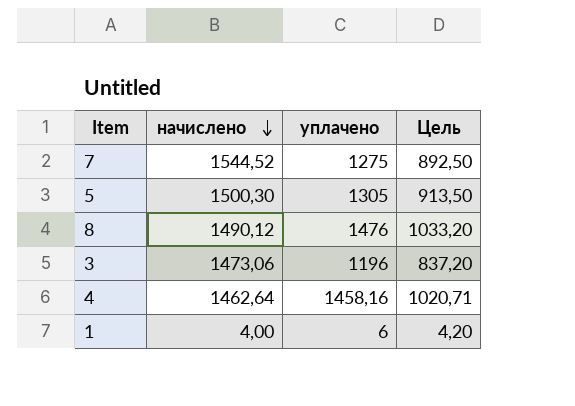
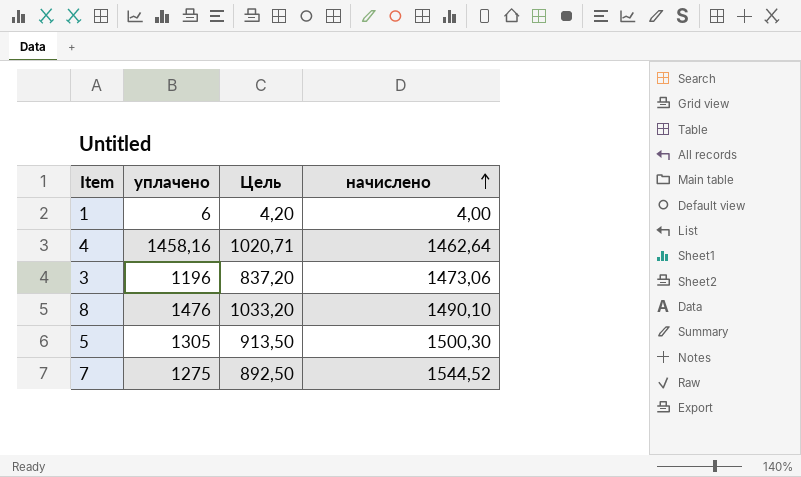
row order: начислено descending -> начислено ascending
column начислено | position: 2 -> 4
8 | начислено: 1490,12 -> 1490,10

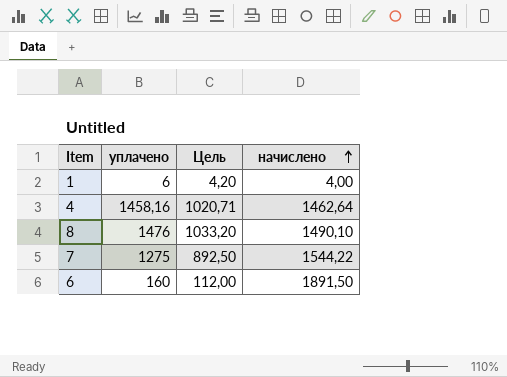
row 3: 1196 | 837,20 | 1473,06 -> none
row 5: 1305 | 913,50 | 1500,30 -> none
7 | начислено: 1544,52 -> 1544,22
row 6: none -> 160 | 112,00 | 1891,50

